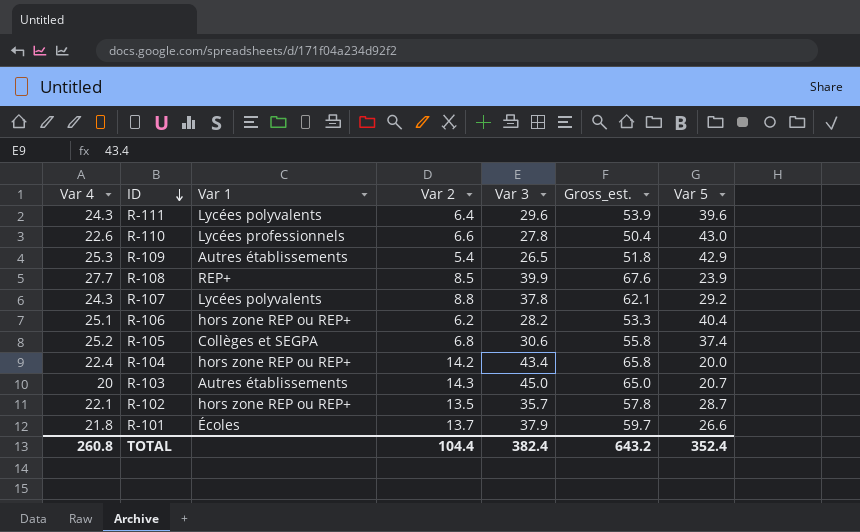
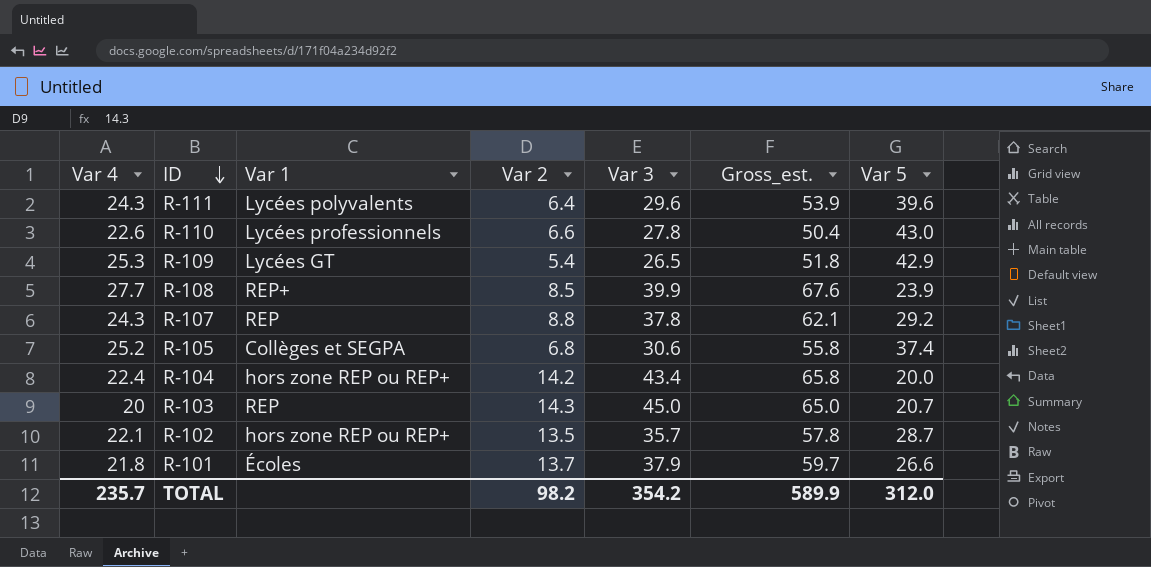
row R-106: 25.1 | hors zone REP ou REP+ | 6.2 | 28.2 | 53.3 | 40.4 -> none
R-109 | Var 1: Autres établissements -> Lycées GT
R-107 | Var 1: Lycées polyvalents -> REP
R-103 | Var 1: Autres établissements -> REP
TOTAL | Var 4: 260.8 -> 235.7
TOTAL | Var 2: 104.4 -> 98.2
TOTAL | Var 3: 382.4 -> 354.2
TOTAL | Gross_est.: 643.2 -> 589.9
TOTAL | Var 5: 352.4 -> 312.0

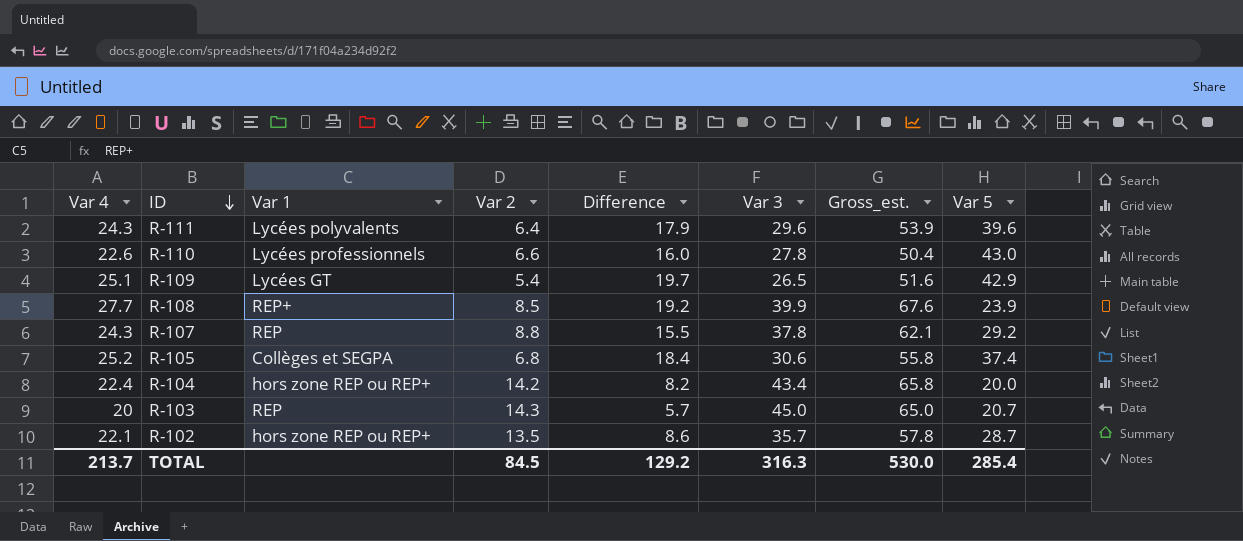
column Difference | formula: none -> [Var 4] - [Var 2]
row R-101: 21.8 | Écoles | 13.7 | 37.9 | 59.7 | 26.6 -> none
R-109 | Var 4: 25.3 -> 25.1
R-109 | Gross_est.: 51.8 -> 51.6
TOTAL | Var 4: 235.7 -> 213.7
TOTAL | Var 2: 98.2 -> 84.5
TOTAL | Var 3: 354.2 -> 316.3
TOTAL | Gross_est.: 589.9 -> 530.0
TOTAL | Var 5: 312.0 -> 285.4

